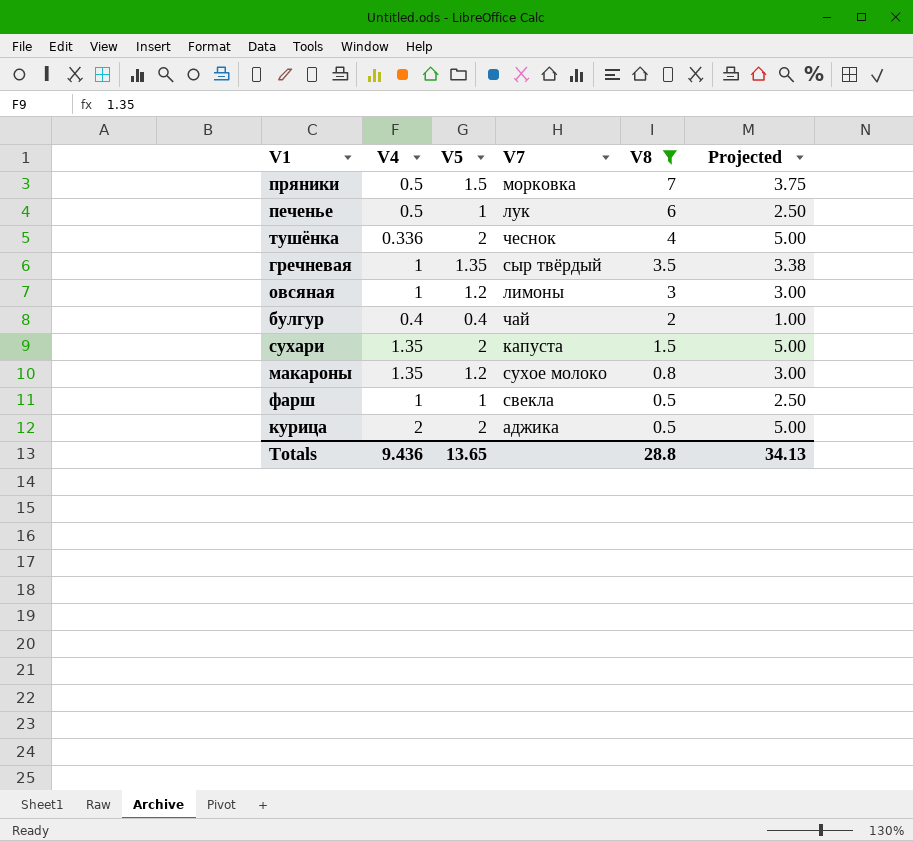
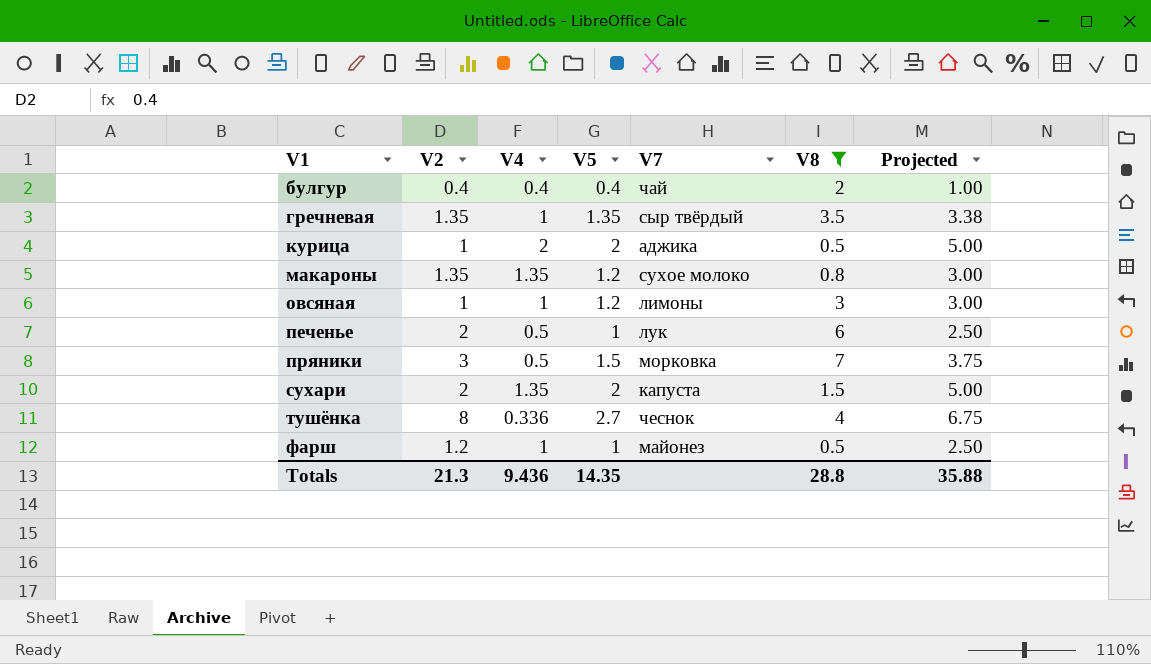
row order: V8 descending -> V1 ascending
column V2 | position: none -> 2
тушёнка | V5: 2 -> 2.7
тушёнка | Projected: 5.00 -> 6.75
фарш | V7: свекла -> майонез
Totals | V5: 13.65 -> 14.35
Totals | Projected: 34.13 -> 35.88

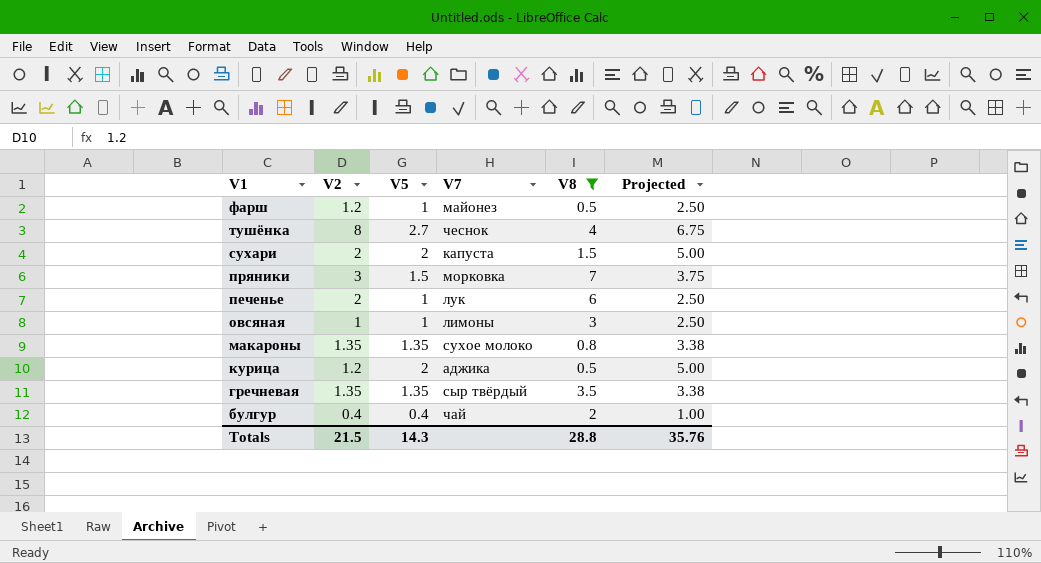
row order: V1 ascending -> V1 descending
column V4 | position: 3 -> none
овсяная | V5: 1.2 -> 1
овсяная | Projected: 3.00 -> 2.50
макароны | V5: 1.2 -> 1.35
макароны | Projected: 3.00 -> 3.38
курица | V2: 1 -> 1.2
Totals | V2: 21.3 -> 21.5
Totals | V5: 14.35 -> 14.3
Totals | Projected: 35.88 -> 35.76

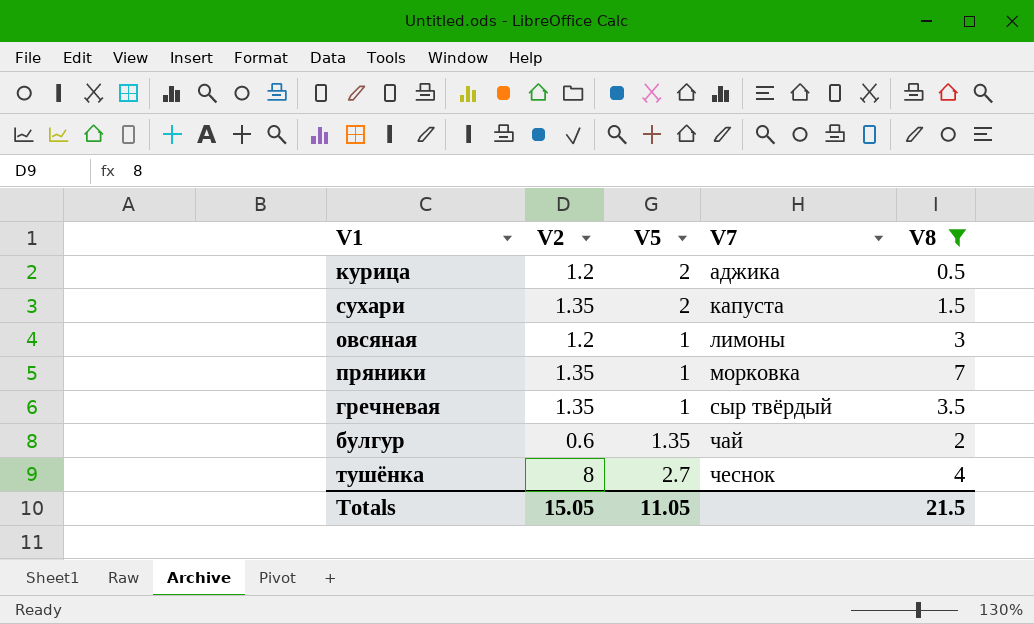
row order: V1 descending -> V7 ascending
column Projected | formula: [V5] * 2.5 -> none
row фарш: 1.2 | 1 | майонез | 0.5 | 2.50 -> none
row печенье: 2 | 1 | лук | 6 | 2.50 -> none
row макароны: 1.35 | 1.35 | сухое молоко | 0.8 | 3.38 -> none
сухари | V2: 2 -> 1.35
овсяная | V2: 1 -> 1.2
пряники | V2: 3 -> 1.35
пряники | V5: 1.5 -> 1
гречневая | V5: 1.35 -> 1
булгур | V2: 0.4 -> 0.6
булгур | V5: 0.4 -> 1.35
Totals | V2: 21.5 -> 15.05
Totals | V5: 14.3 -> 11.05
Totals | V8: 28.8 -> 21.5

